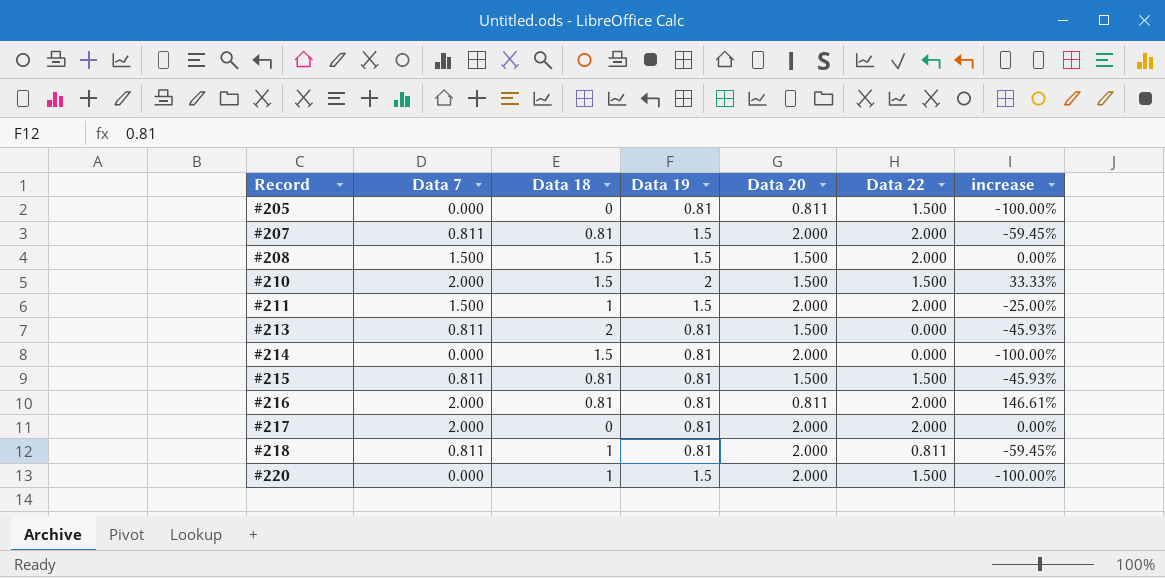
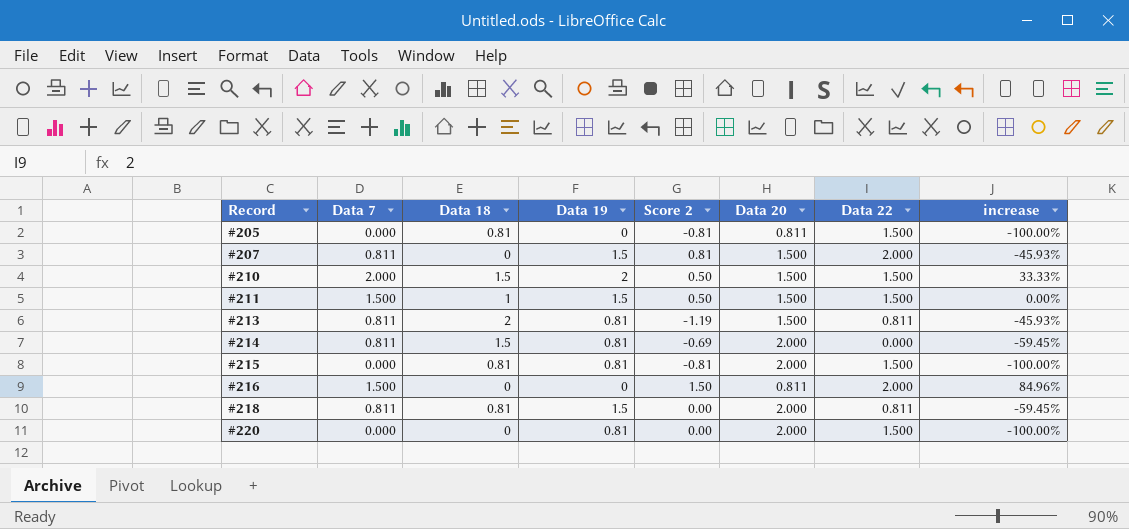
column Score 2 | formula: none -> [Data 7] - [Data 18]
row #208: 1.500 | 1.5 | 1.5 | 1.500 | 2.000 | 0.00% -> none
row #217: 2.000 | 0 | 0.81 | 2.000 | 2.000 | 0.00% -> none
#205 | Data 18: 0 -> 0.81
#205 | Data 19: 0.81 -> 0
#207 | Data 18: 0.81 -> 0
#207 | Data 20: 2.000 -> 1.500
#207 | increase: -59.45% -> -45.93%
#211 | Data 20: 2.000 -> 1.500
#211 | Data 22: 2.000 -> 1.500
#211 | increase: -25.00% -> 0.00%
#213 | Data 22: 0.000 -> 0.811
#214 | Data 7: 0.000 -> 0.811
#214 | increase: -100.00% -> -59.45%
#215 | Data 7: 0.811 -> 0.000
#215 | Data 20: 1.500 -> 2.000
#215 | increase: -45.93% -> -100.00%
#216 | Data 7: 2.000 -> 1.500
#216 | Data 18: 0.81 -> 0
#216 | Data 19: 0.81 -> 0
#216 | increase: 146.61% -> 84.96%
#218 | Data 18: 1 -> 0.81
#218 | Data 19: 0.81 -> 1.5
#220 | Data 18: 1 -> 0
#220 | Data 19: 1.5 -> 0.81

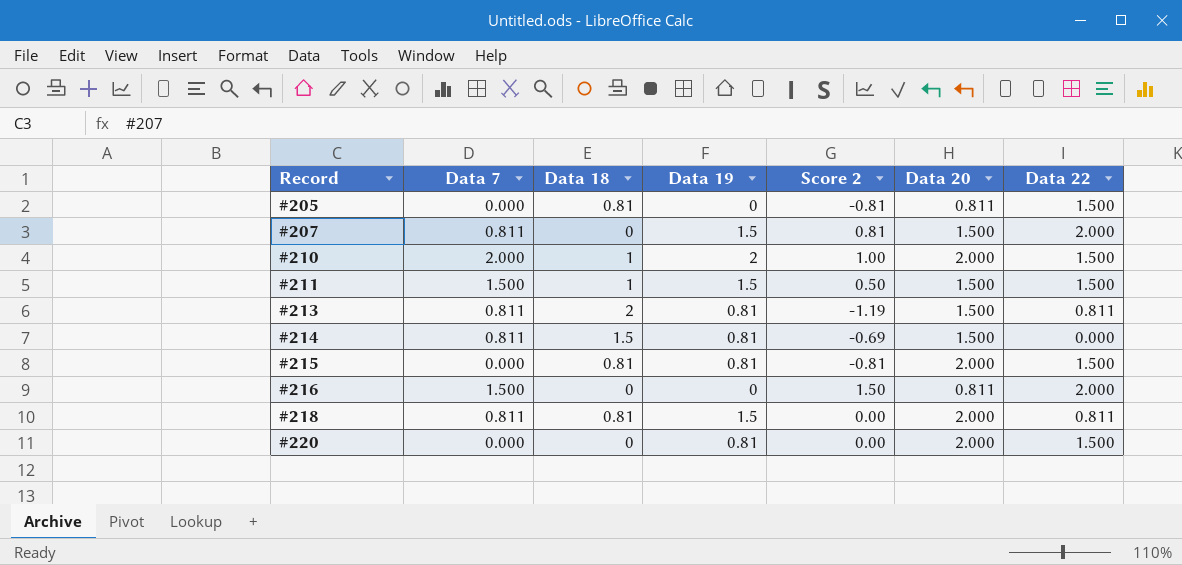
column increase | formula: ([Data 7] - [Data 20]) / [Data 20] -> none
#210 | Data 18: 1.5 -> 1
#210 | Score 2: 0.50 -> 1.00
#210 | Data 20: 1.500 -> 2.000
#214 | Data 20: 2.000 -> 1.500

